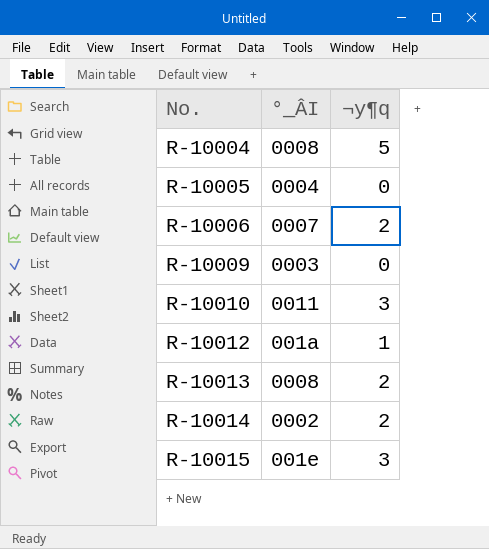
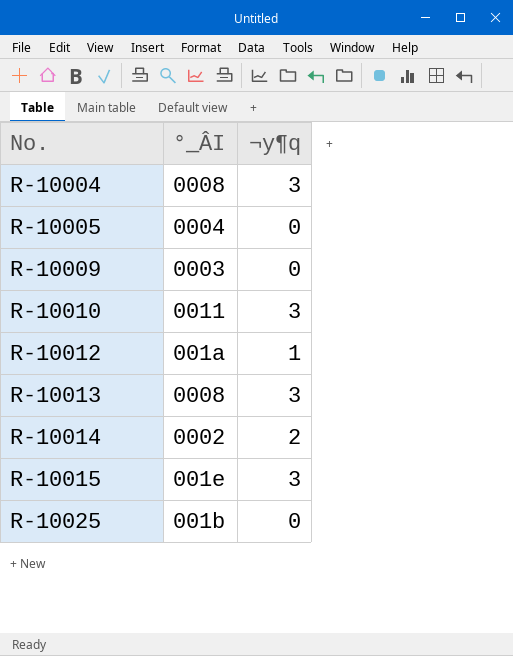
row R-10006: 0007 | 2 -> none
R-10004 | ¬y¶q: 5 -> 3
R-10013 | ¬y¶q: 2 -> 3
row R-10025: none -> 001b | 0

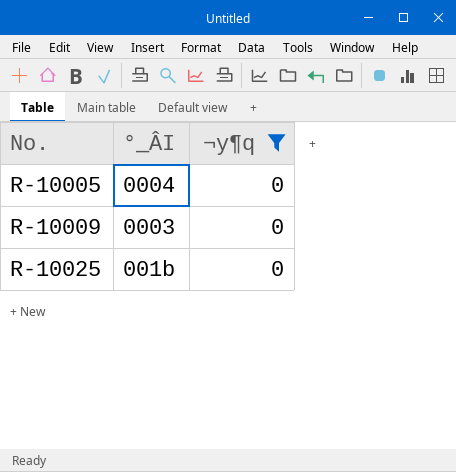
filter: none -> ¬y¶q = 0

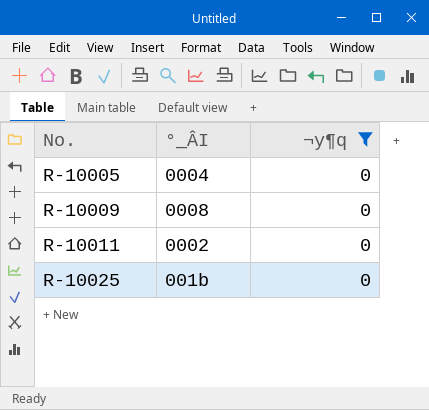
R-10009 | °_ÂI: 0003 -> 0008
row R-10011: none -> 0002 | 0

